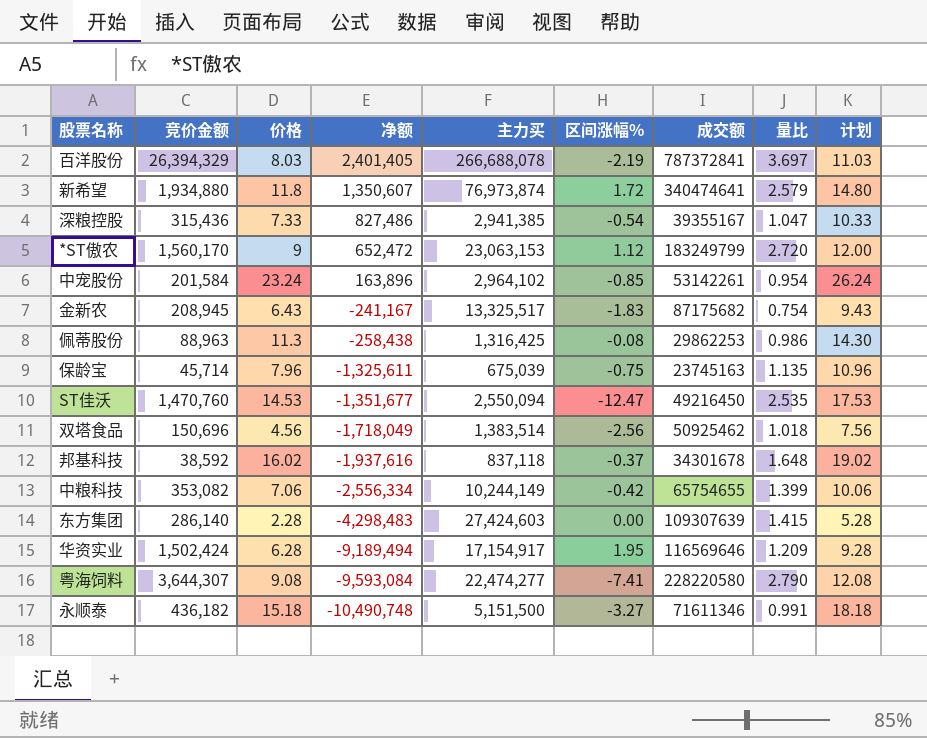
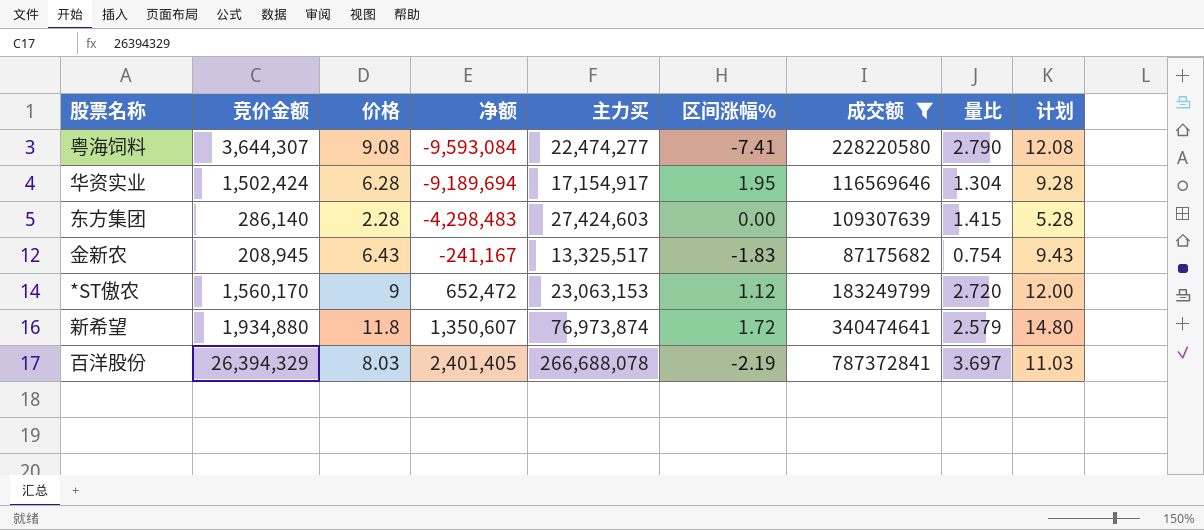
filter: none -> 成交额 >= 87175682
row order: 净额 descending -> 净额 ascending
华资实业 | 净额: -9,189,494 -> -9,189,694
华资实业 | 量比: 1.209 -> 1.304

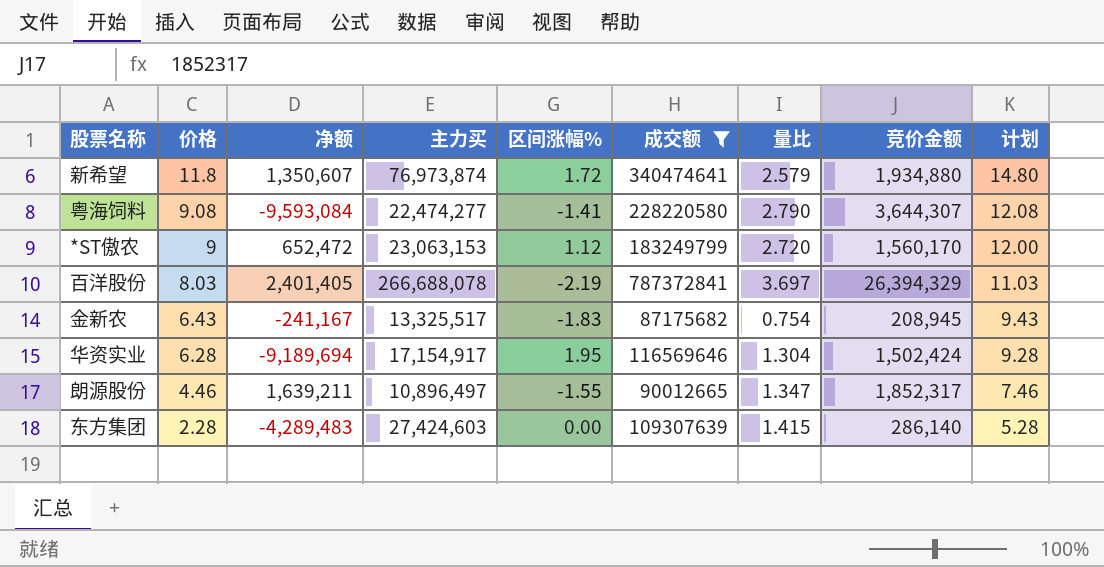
row order: 净额 ascending -> 价格 descending
column 竞价金额 | position: 2 -> 8
粤海饲料 | 区间涨幅%: -7.41 -> -1.41
row 朗源股份: none -> 4.46 | 1,639,211 | 10,896,497 | -1.55 | 90012665 | 1.347 | 1,852,317 | 7.46
东方集团 | 净额: -4,298,483 -> -4,289,483

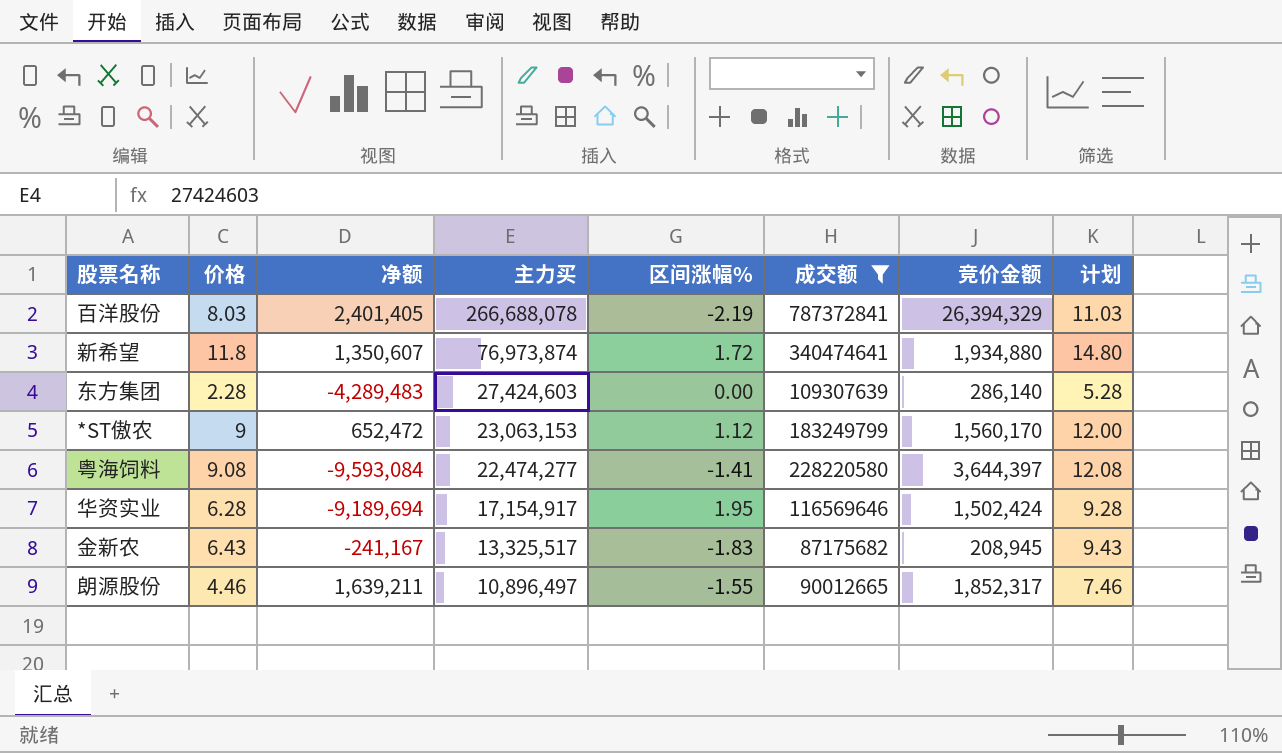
row order: 价格 descending -> 主力买 descending
column 量比 | position: 7 -> none
粤海饲料 | 竞价金额: 3,644,307 -> 3,644,397

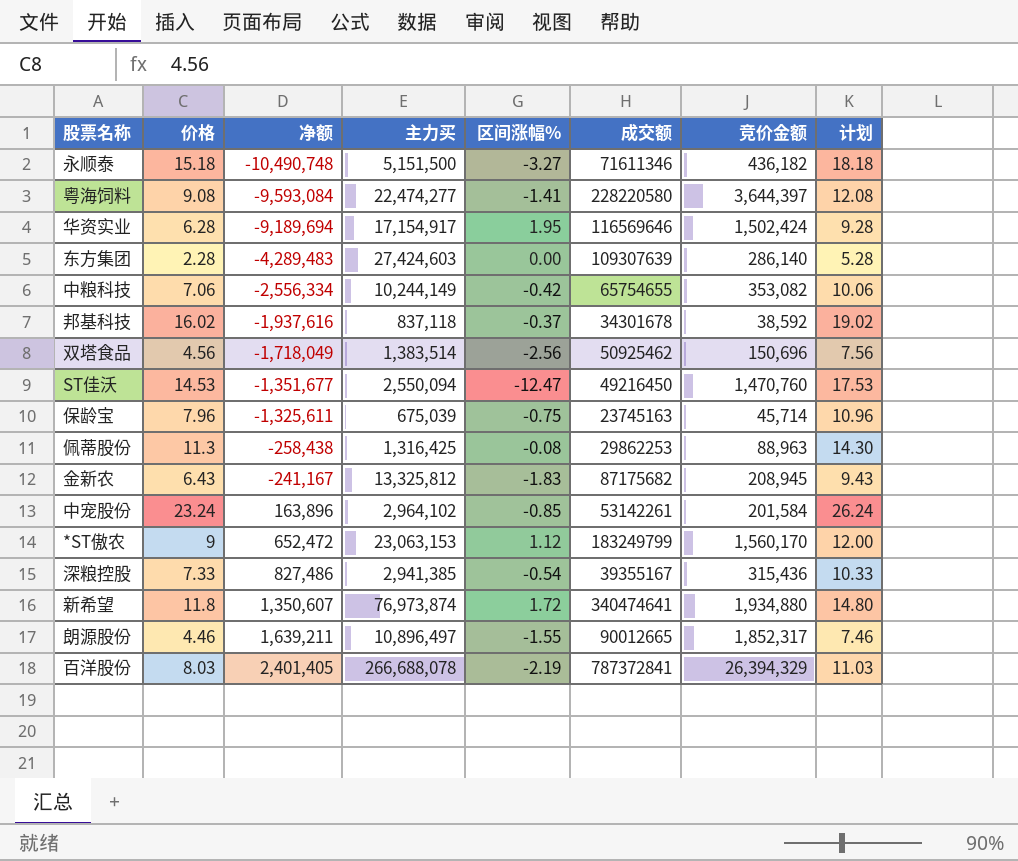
filter: 成交额 >= 87175682 -> none
row order: 主力买 descending -> 净额 ascending
金新农 | 主力买: 13,325,517 -> 13,325,812

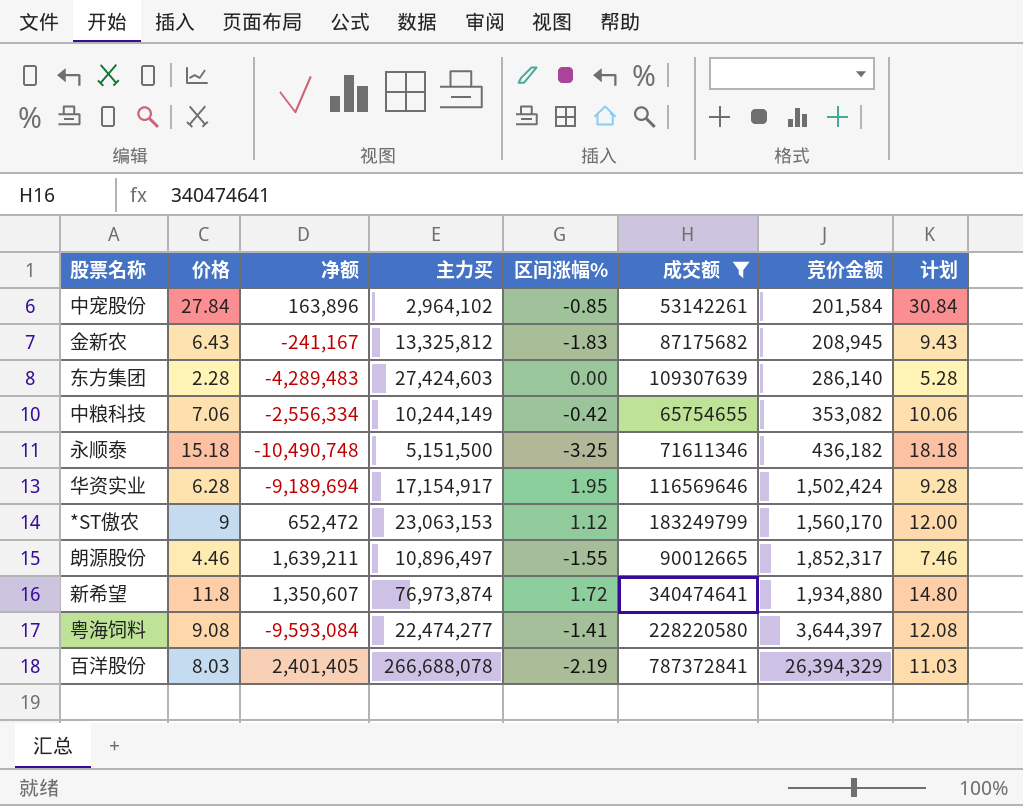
filter: none -> 成交额 >= 53142261
row order: 净额 ascending -> 竞价金额 ascending
中宠股份 | 价格: 23.24 -> 27.84
中宠股份 | 计划: 26.24 -> 30.84
永顺泰 | 区间涨幅%: -3.27 -> -3.25

